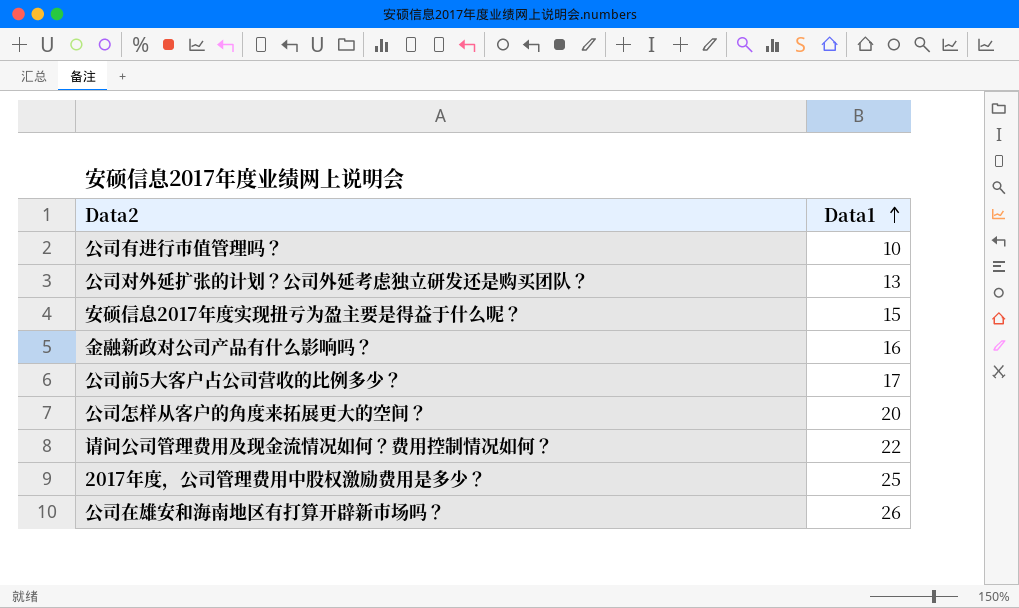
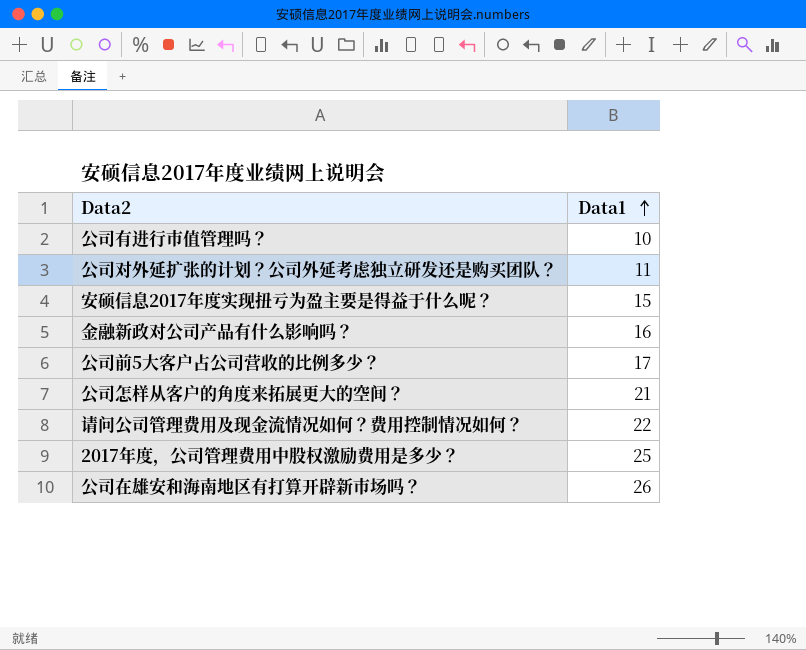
公司对外延扩张的计划？公司外延考虑独立研发还是购买团队？ | Data1: 13 -> 11
公司怎样从客户的角度来拓展更大的空间？ | Data1: 20 -> 21

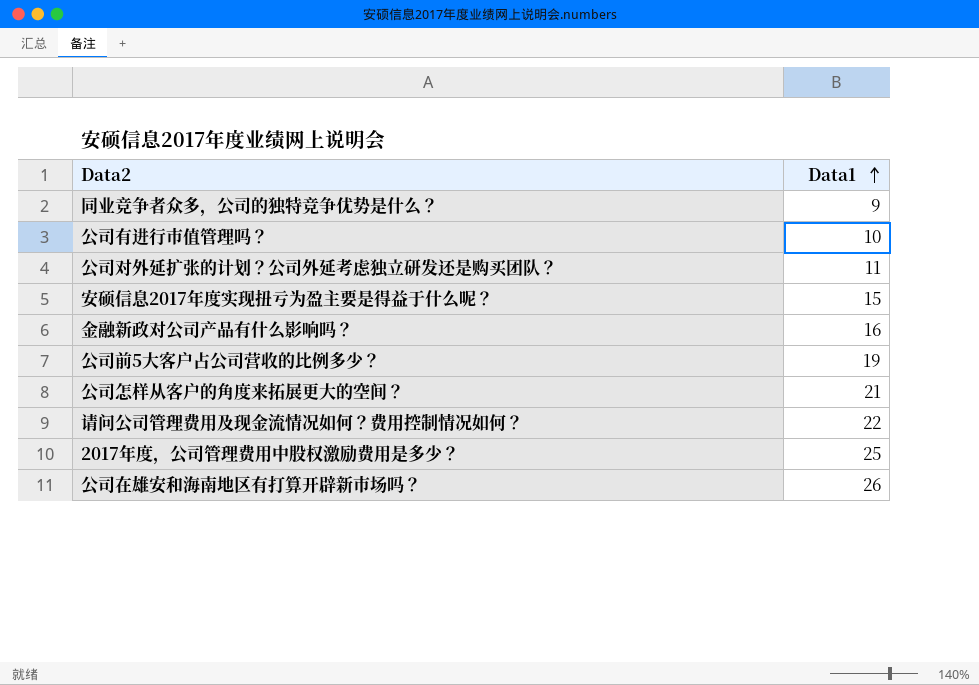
row 同业竞争者众多，公司的独特竞争优势是什么？: none -> 9
公司前5大客户占公司营收的比例多少？ | Data1: 17 -> 19

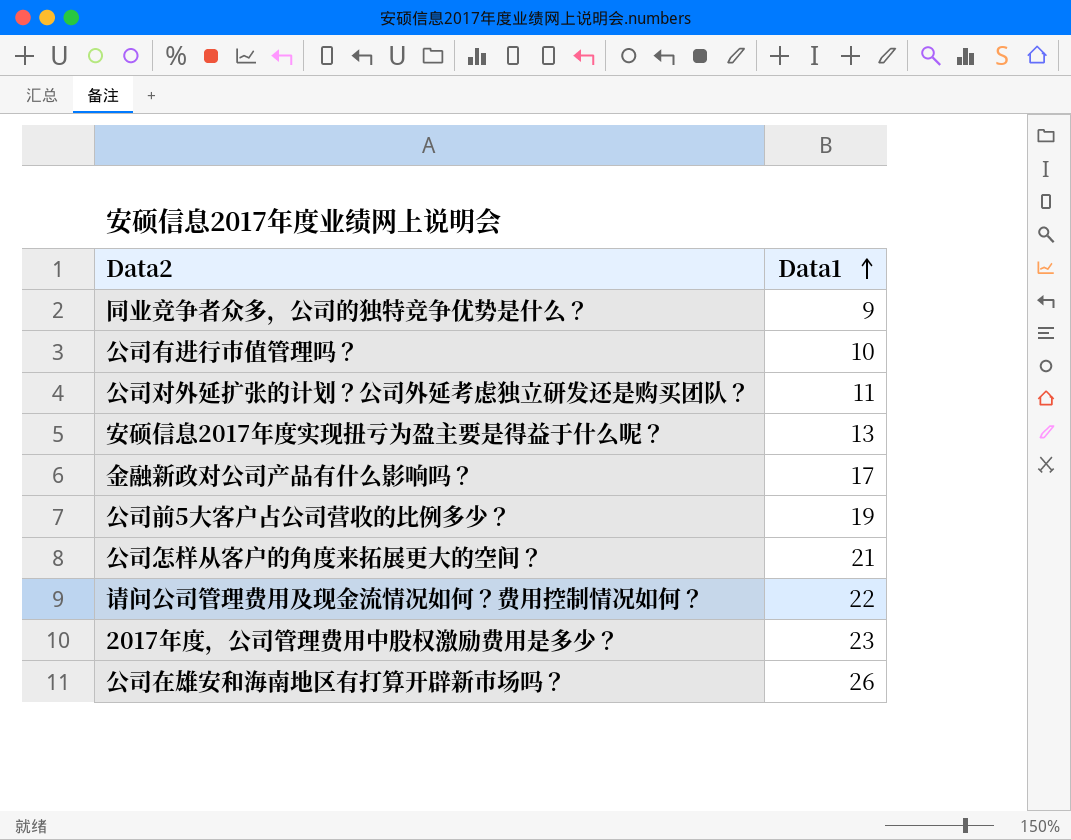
安硕信息2017年度实现扭亏为盈主要是得益于什么呢？ | Data1: 15 -> 13
金融新政对公司产品有什么影响吗？ | Data1: 16 -> 17
2017年度，公司管理费用中股权激励费用是多少？ | Data1: 25 -> 23

